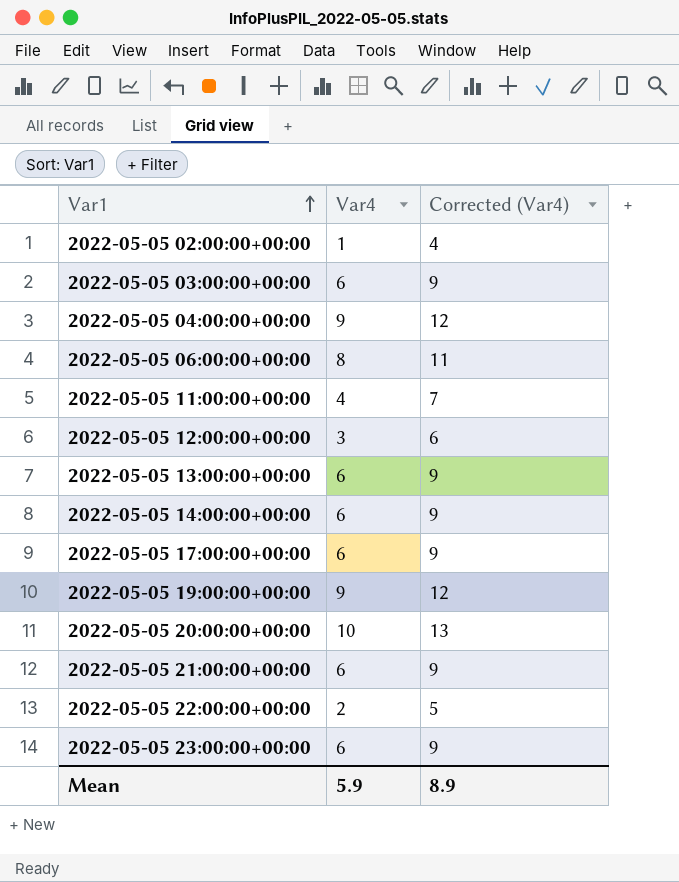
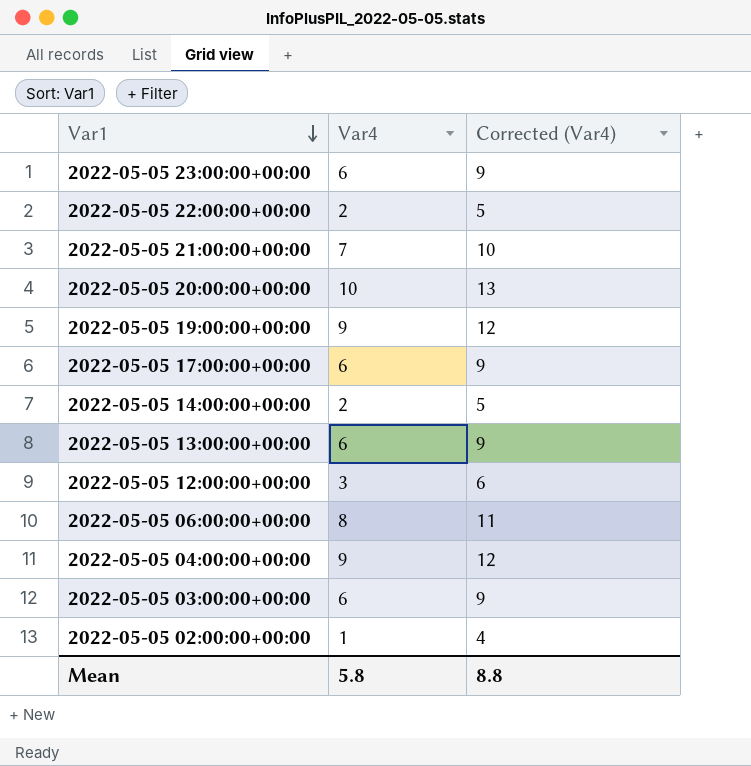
row order: Var1 ascending -> Var1 descending
row 2022-05-05 11:00:00+00:00: 4 | 7 -> none
2022-05-05 21:00:00+00:00 | Var4: 6 -> 7
2022-05-05 21:00:00+00:00 | Corrected (Var4): 9 -> 10
2022-05-05 14:00:00+00:00 | Var4: 6 -> 2
2022-05-05 14:00:00+00:00 | Corrected (Var4): 9 -> 5
Mean | Var4: 5.9 -> 5.8
Mean | Corrected (Var4): 8.9 -> 8.8

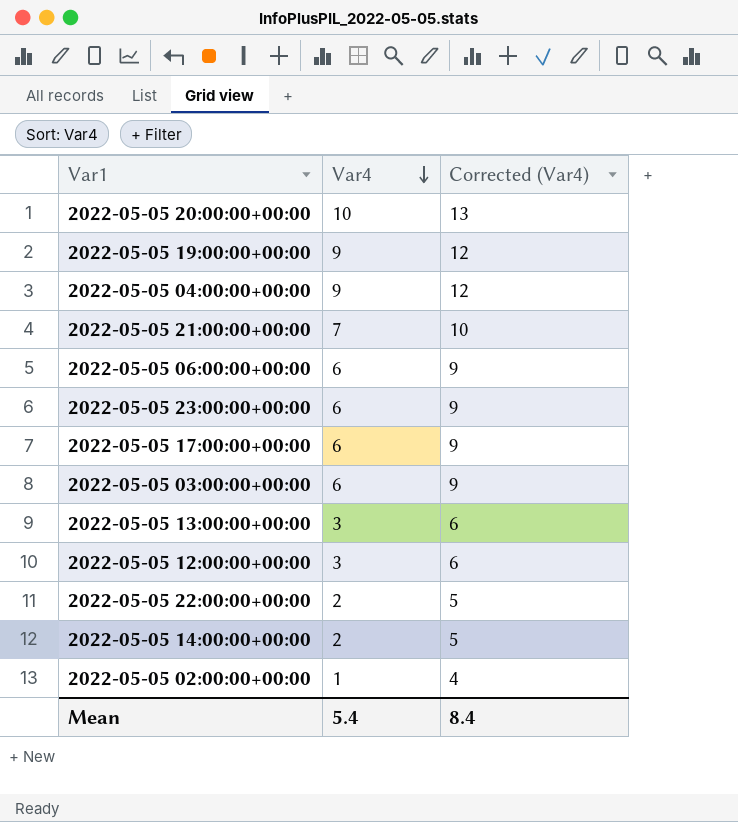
row order: Var1 descending -> Var4 descending
2022-05-05 06:00:00+00:00 | Var4: 8 -> 6
2022-05-05 06:00:00+00:00 | Corrected (Var4): 11 -> 9
2022-05-05 13:00:00+00:00 | Var4: 6 -> 3
2022-05-05 13:00:00+00:00 | Corrected (Var4): 9 -> 6
Mean | Var4: 5.8 -> 5.4
Mean | Corrected (Var4): 8.8 -> 8.4

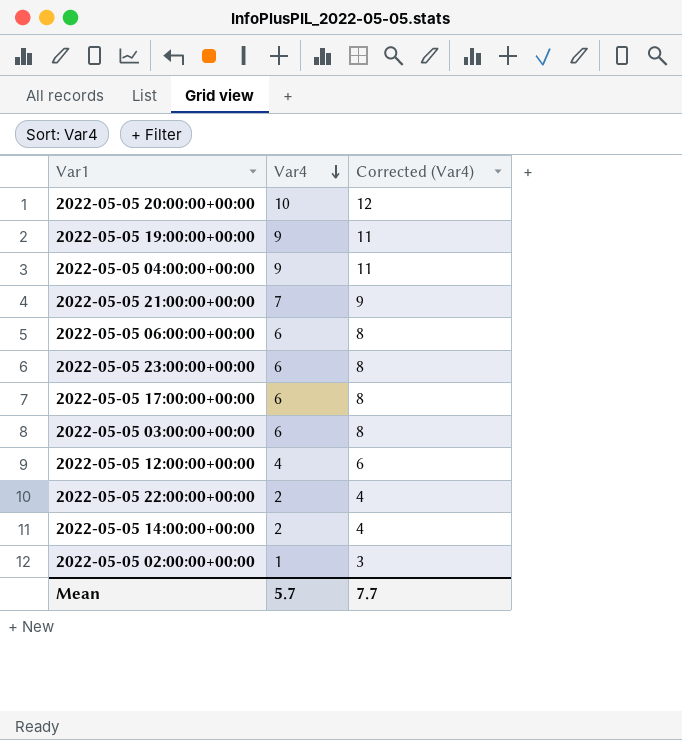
column Corrected (Var4) | formula: [Var4] + 3 -> [Var4] + 2
row 2022-05-05 13:00:00+00:00: 3 | 6 -> none
2022-05-05 12:00:00+00:00 | Var4: 3 -> 4
Mean | Var4: 5.4 -> 5.7
Mean | Corrected (Var4): 8.4 -> 7.7

